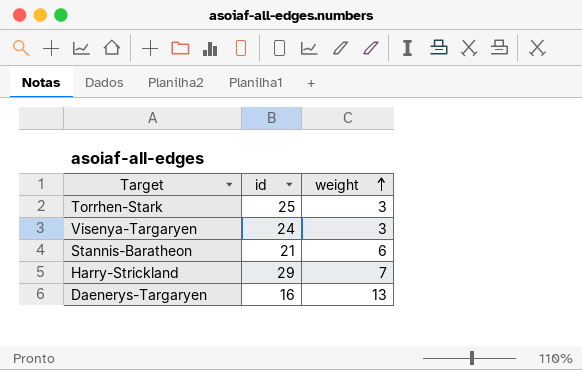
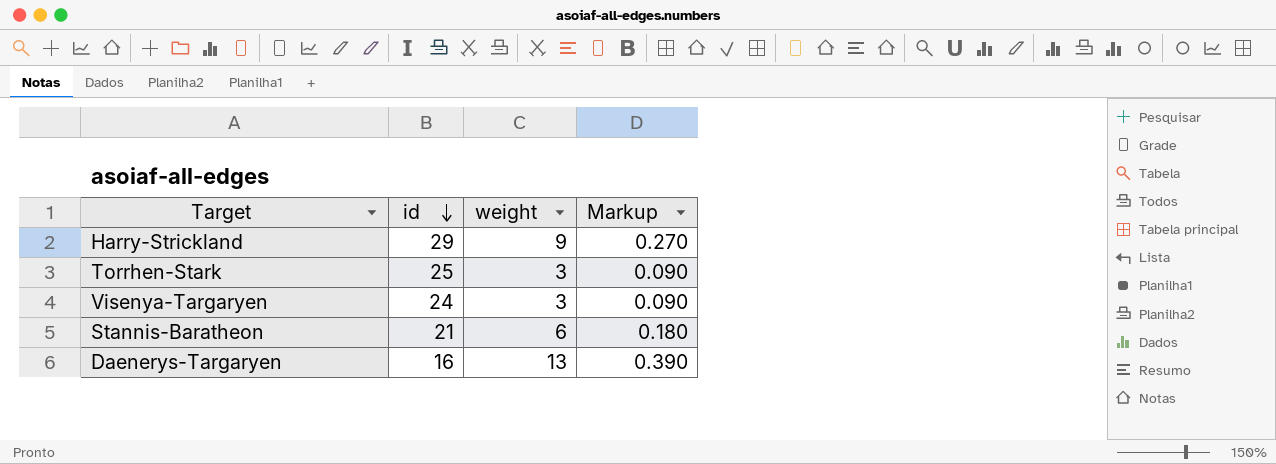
row order: weight ascending -> id descending
column Markup | formula: none -> [weight] * 0.03
Harry-Strickland | weight: 7 -> 9

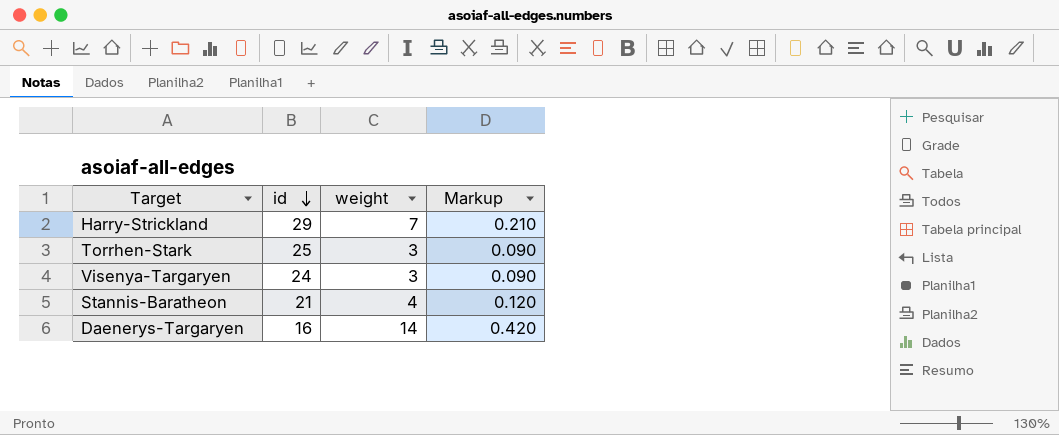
Harry-Strickland | weight: 9 -> 7
Harry-Strickland | Markup: 0.270 -> 0.210
Stannis-Baratheon | weight: 6 -> 4
Stannis-Baratheon | Markup: 0.180 -> 0.120
Daenerys-Targaryen | weight: 13 -> 14
Daenerys-Targaryen | Markup: 0.390 -> 0.420

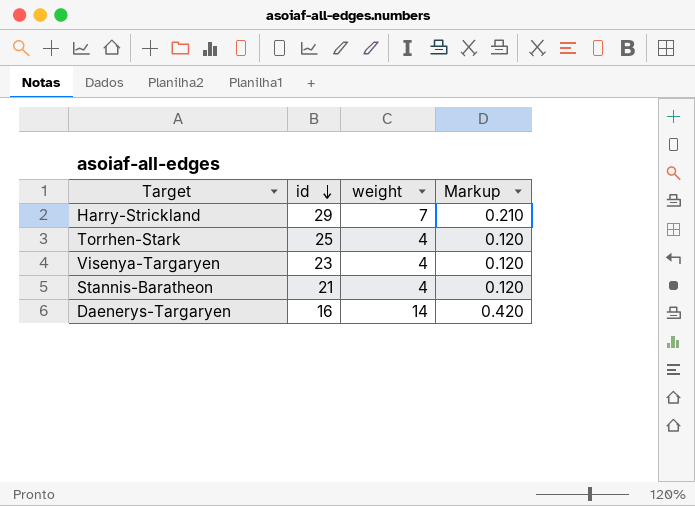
Torrhen-Stark | weight: 3 -> 4
Torrhen-Stark | Markup: 0.090 -> 0.120
Visenya-Targaryen | id: 24 -> 23
Visenya-Targaryen | weight: 3 -> 4
Visenya-Targaryen | Markup: 0.090 -> 0.120

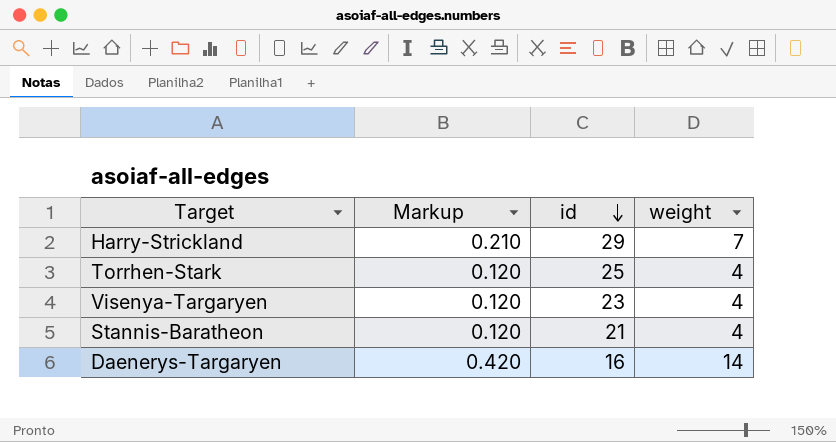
column Markup | position: 4 -> 2

